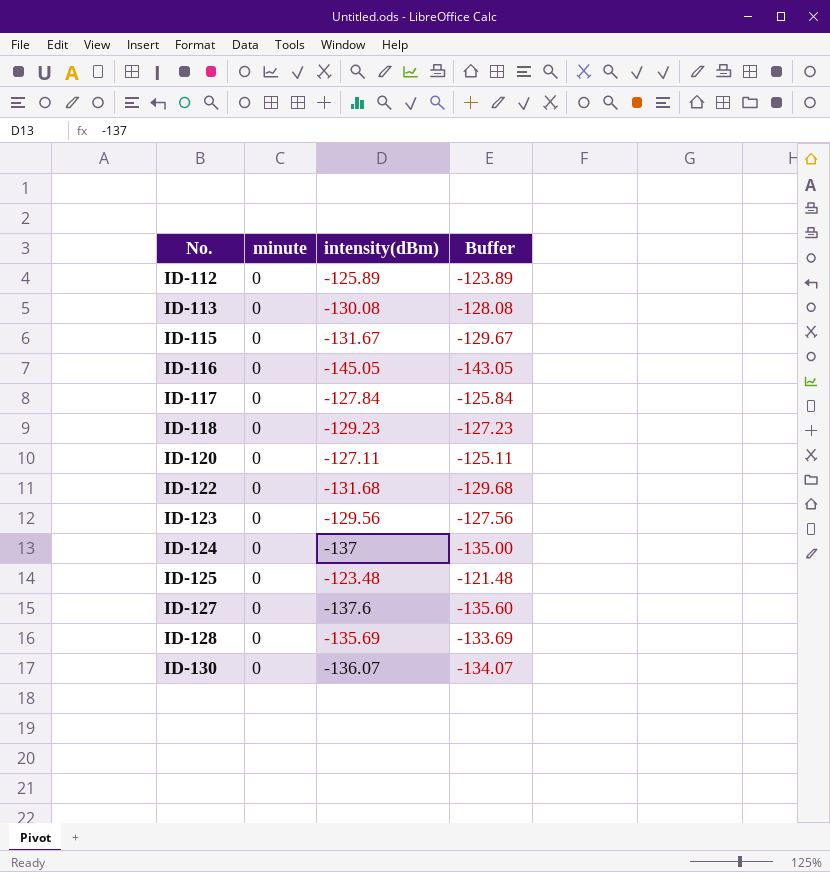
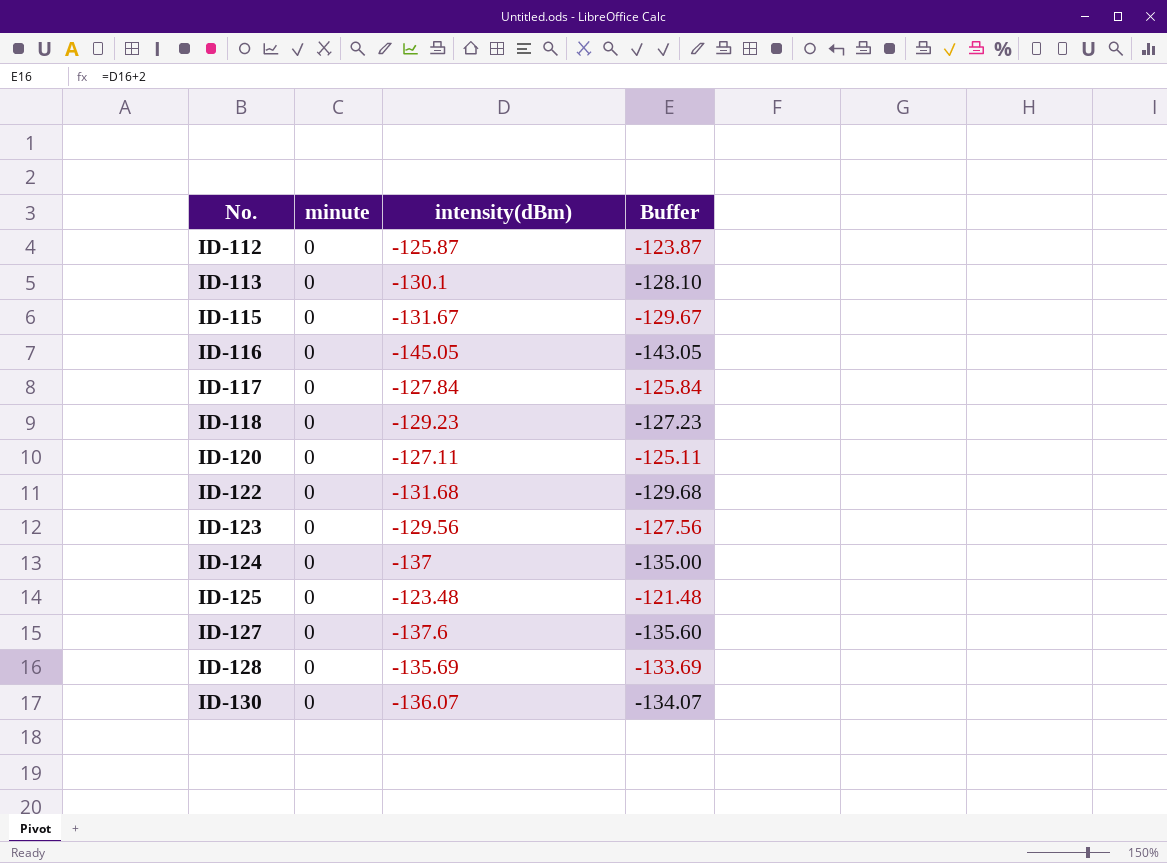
ID-112 | intensity(dBm): -125.89 -> -125.87
ID-112 | Buffer: -123.89 -> -123.87
ID-113 | intensity(dBm): -130.08 -> -130.1
ID-113 | Buffer: -128.08 -> -128.10

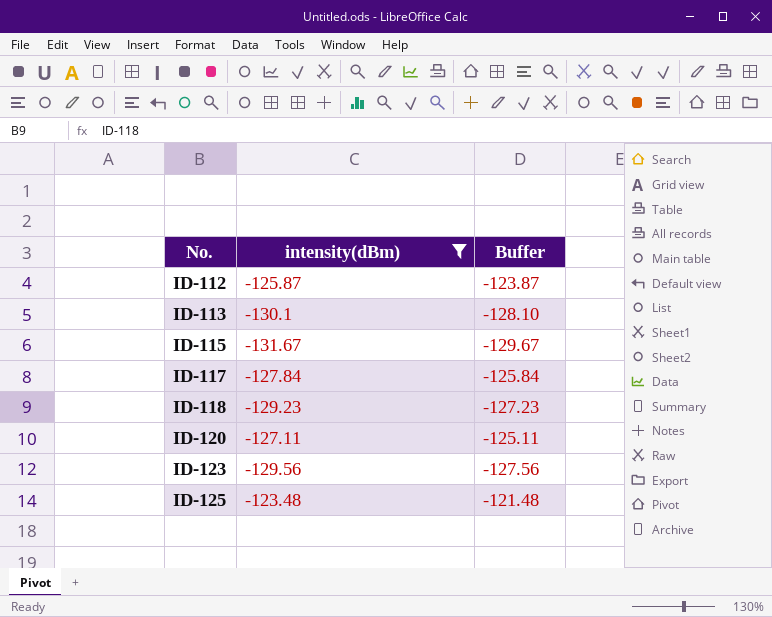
filter: none -> intensity(dBm) >= -131.67
column minute | position: 2 -> none

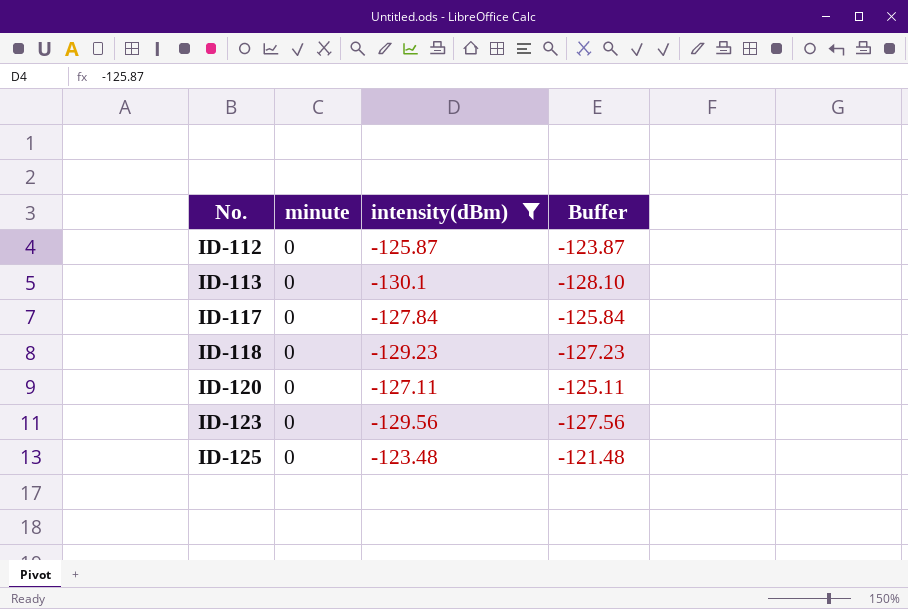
column minute | position: none -> 2
row ID-115: -131.67 | -129.67 -> none

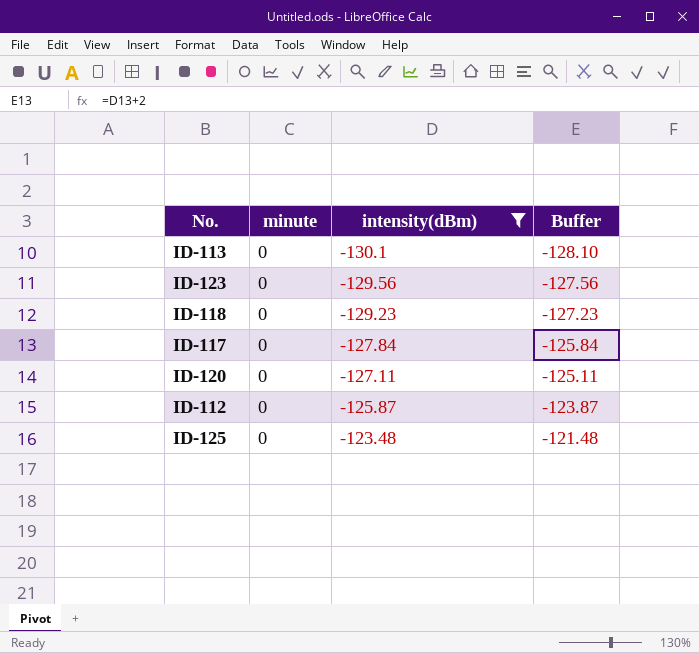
row order: No. ascending -> intensity(dBm) ascending

